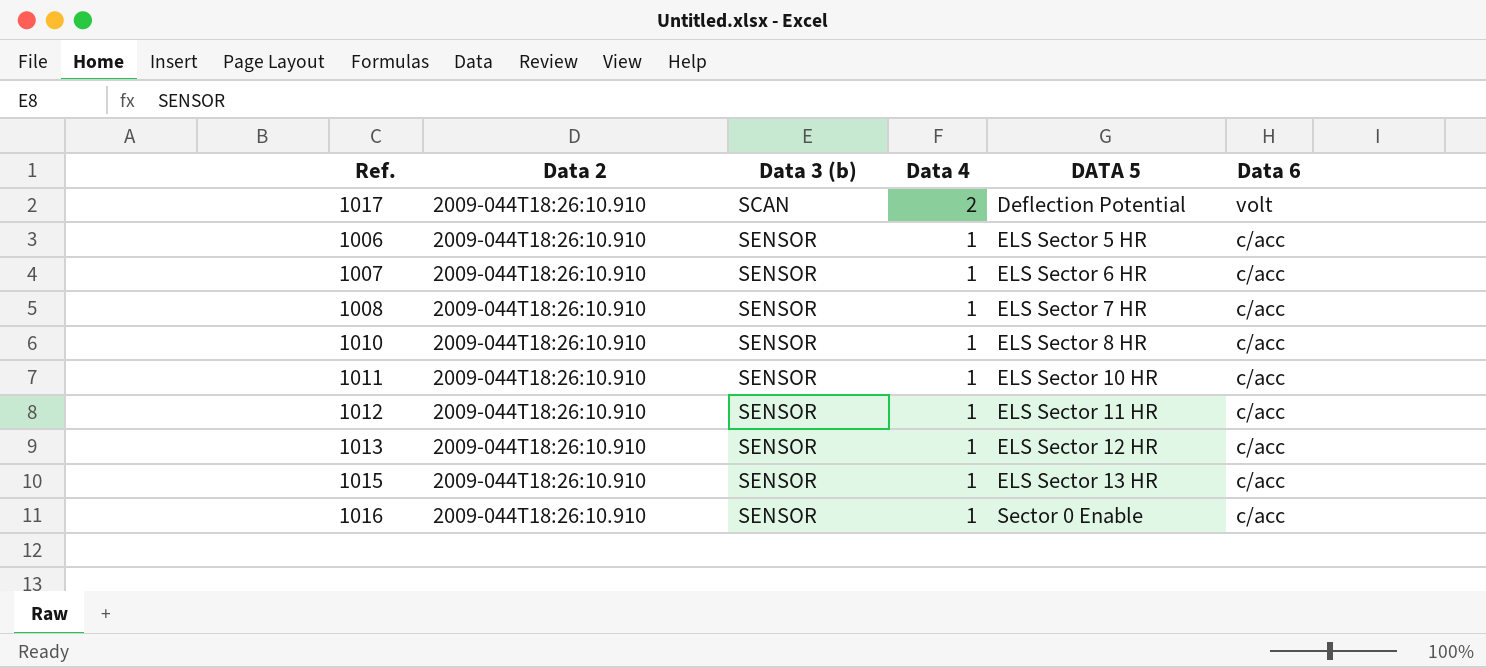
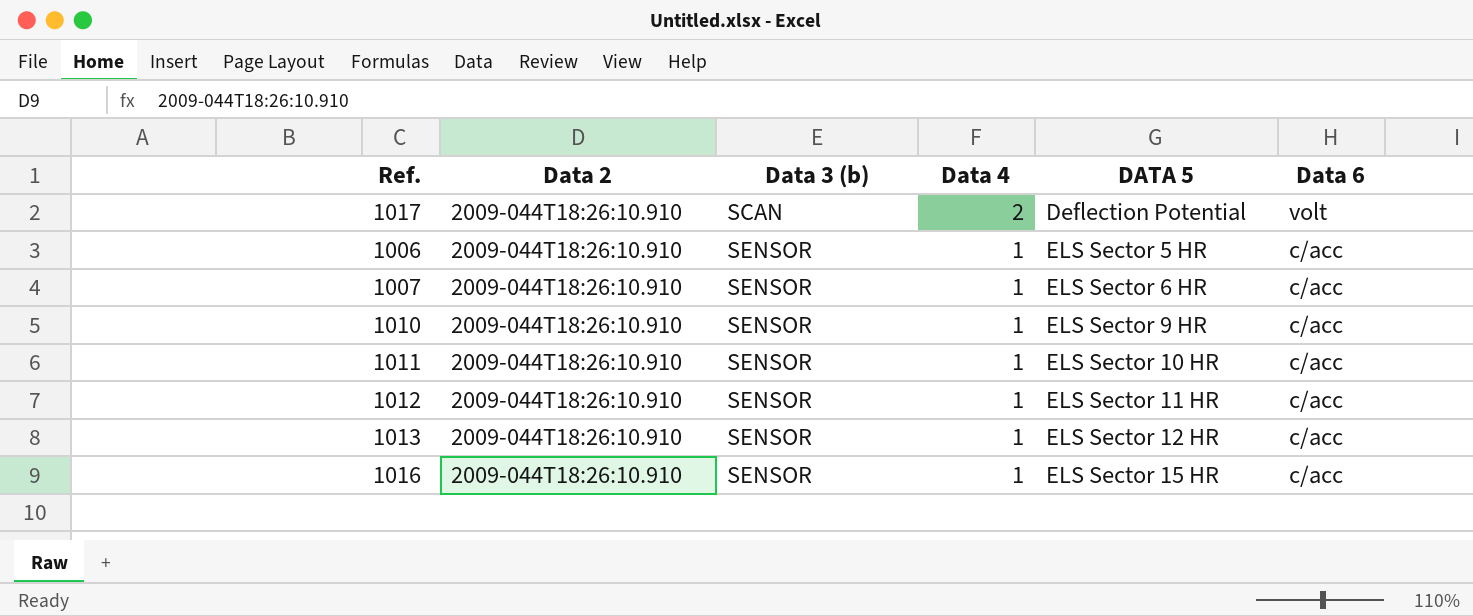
row 1008: 2009-044T18:26:10.910 | SENSOR | 1 | ELS Sector 7 HR | c/acc -> none
row 1015: 2009-044T18:26:10.910 | SENSOR | 1 | ELS Sector 13 HR | c/acc -> none
1010 | DATA 5: ELS Sector 8 HR -> ELS Sector 9 HR
1016 | DATA 5: Sector 0 Enable -> ELS Sector 15 HR

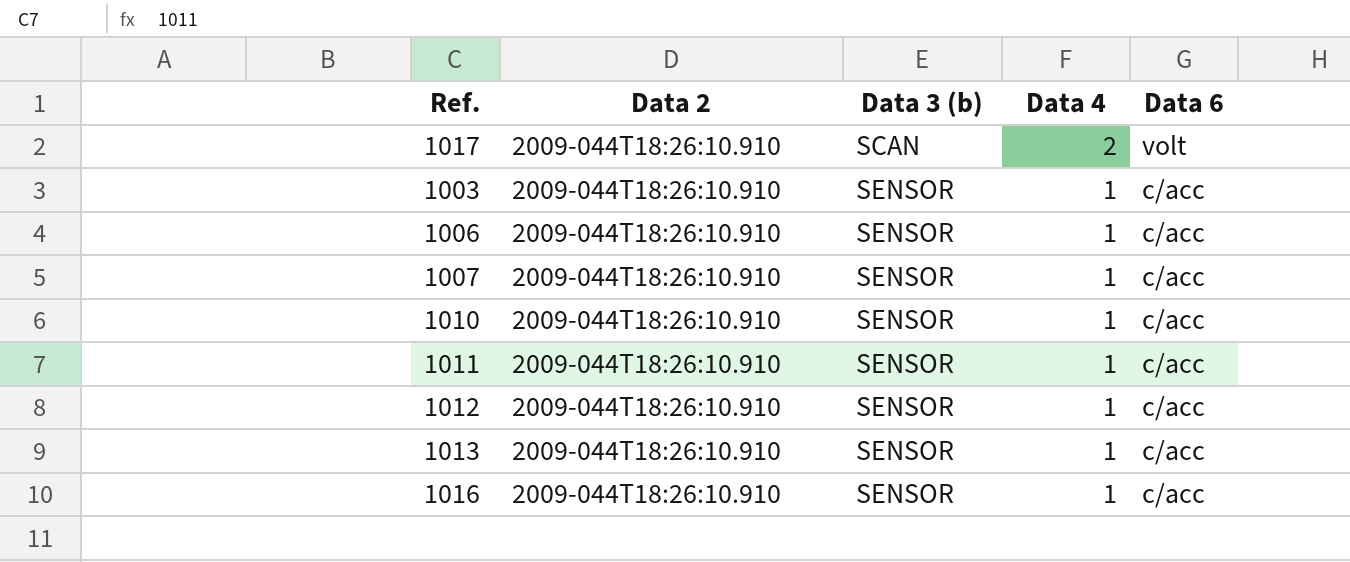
column DATA 5 | position: 5 -> none
row 1003: none -> 2009-044T18:26:10.910 | SENSOR | 1 | c/acc

